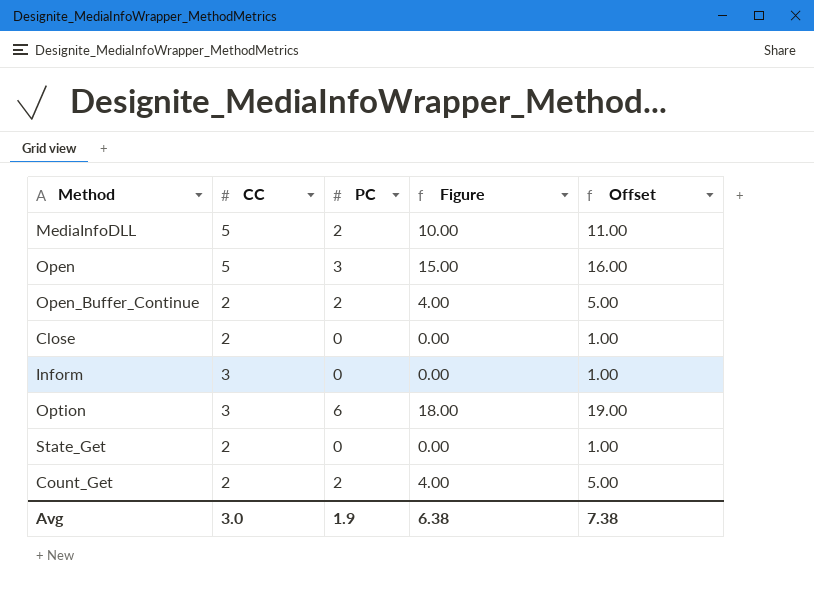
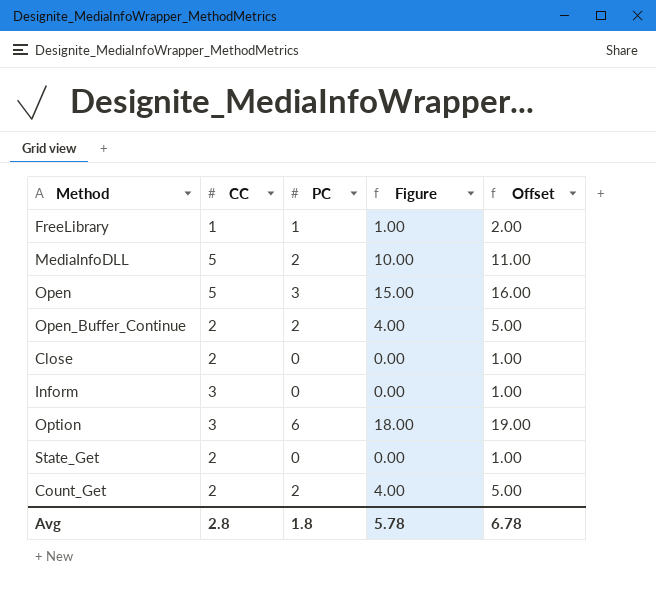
row FreeLibrary: none -> 1 | 1 | 1.00 | 2.00
Avg | CC: 3.0 -> 2.8
Avg | PC: 1.9 -> 1.8
Avg | Figure: 6.38 -> 5.78
Avg | Offset: 7.38 -> 6.78

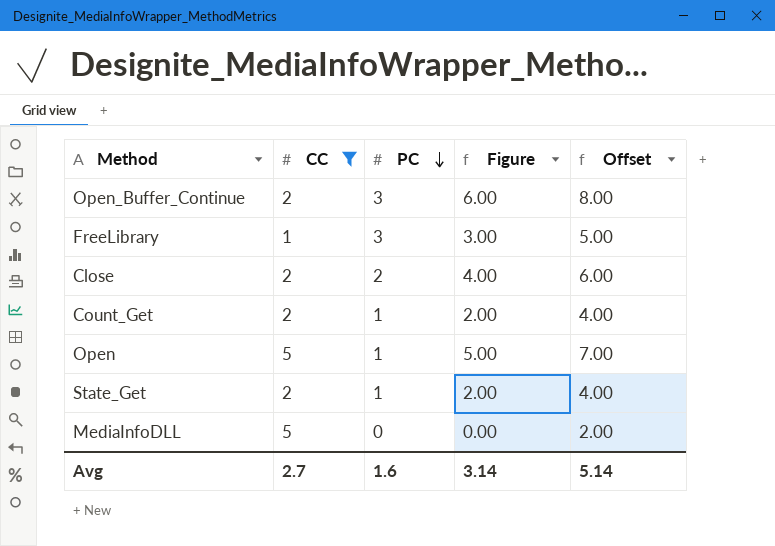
filter: none -> CC != 3
row order: none -> PC descending
column Offset | formula: [Figure] + 1 -> [Figure] + 2
Open_Buffer_Continue | PC: 2 -> 3
Open_Buffer_Continue | Figure: 4.00 -> 6.00
FreeLibrary | PC: 1 -> 3
FreeLibrary | Figure: 1.00 -> 3.00
Close | PC: 0 -> 2
Close | Figure: 0.00 -> 4.00
Count_Get | PC: 2 -> 1
Count_Get | Figure: 4.00 -> 2.00
Open | PC: 3 -> 1
Open | Figure: 15.00 -> 5.00
State_Get | PC: 0 -> 1
State_Get | Figure: 0.00 -> 2.00
MediaInfoDLL | PC: 2 -> 0
MediaInfoDLL | Figure: 10.00 -> 0.00
Avg | CC: 2.8 -> 2.7
Avg | PC: 1.8 -> 1.6
Avg | Figure: 5.78 -> 3.14
Avg | Offset: 6.78 -> 5.14

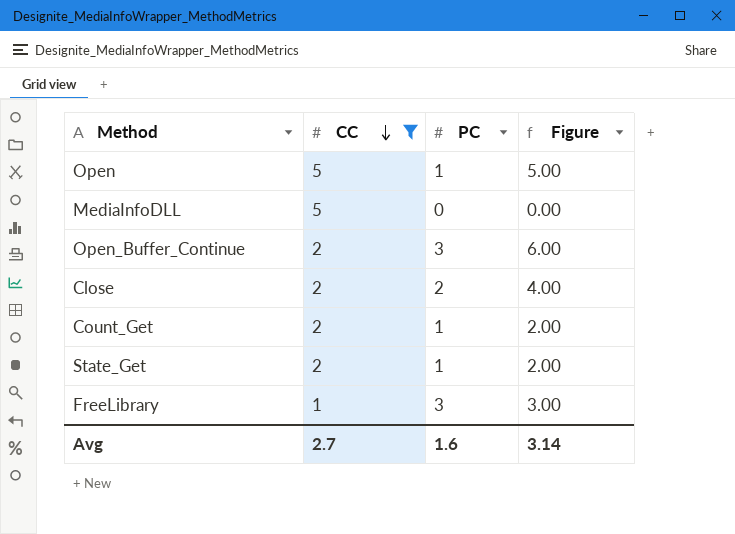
row order: PC descending -> CC descending
column Offset | formula: [Figure] + 2 -> none

